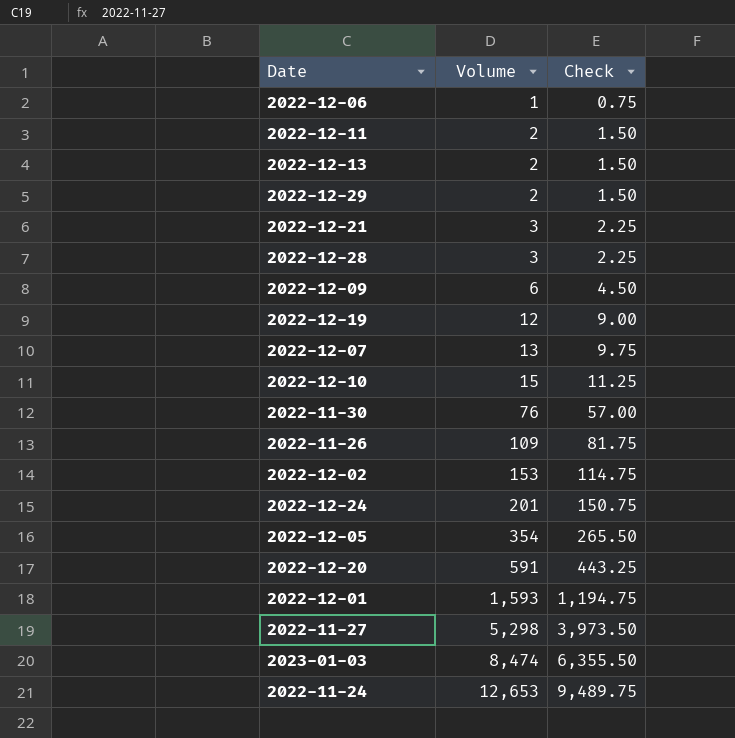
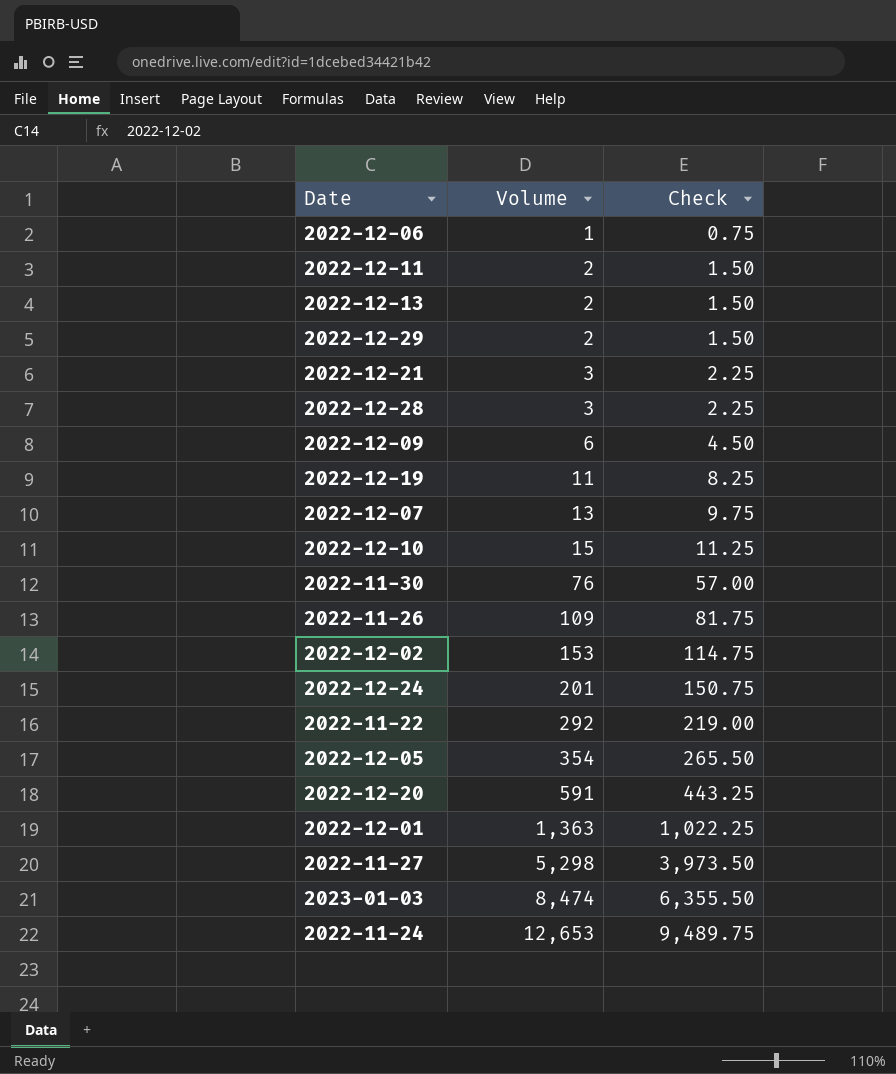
2022-12-19 | Volume: 12 -> 11
2022-12-19 | Check: 9.00 -> 8.25
row 2022-11-22: none -> 292 | 219.00
2022-12-01 | Volume: 1,593 -> 1,363
2022-12-01 | Check: 1,194.75 -> 1,022.25

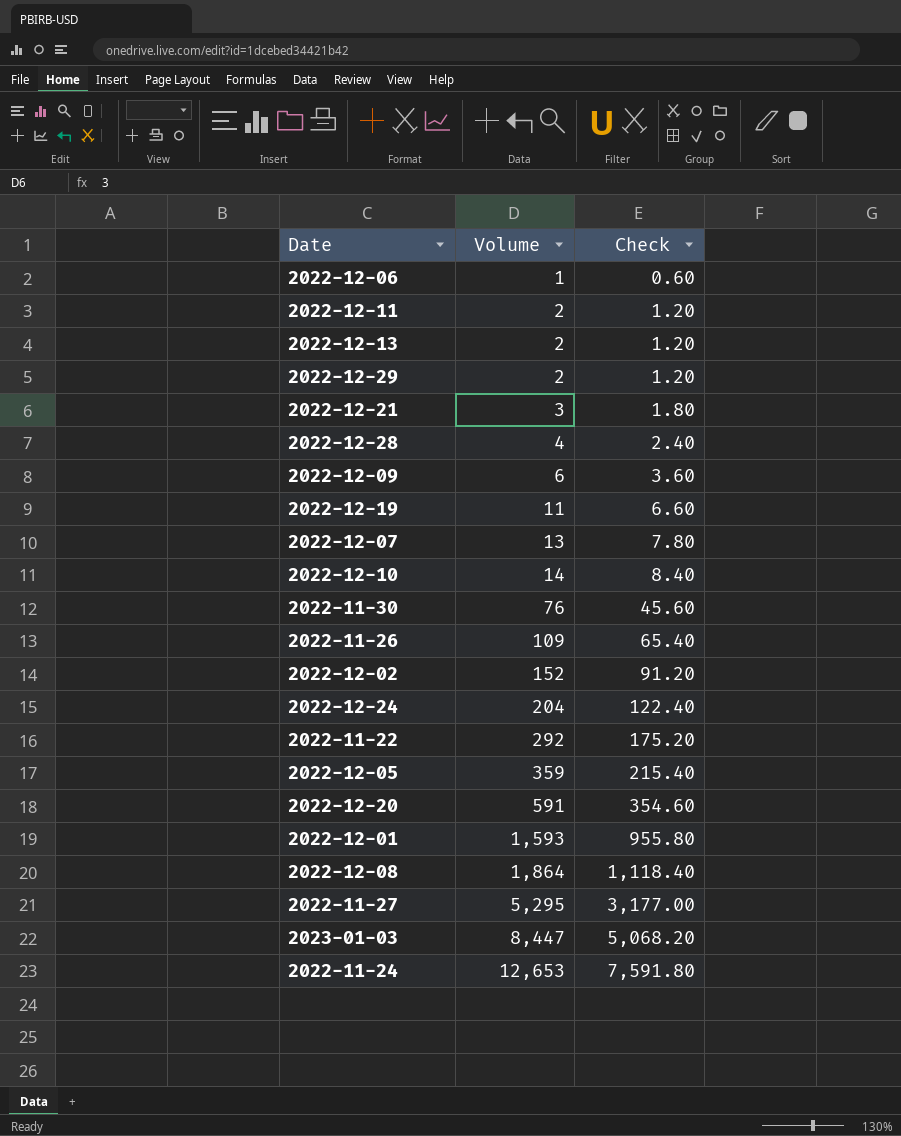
column Check | formula: [Volume] * 0.75 -> [Volume] * 0.6
2022-12-28 | Volume: 3 -> 4
2022-12-10 | Volume: 15 -> 14
2022-12-02 | Volume: 153 -> 152
2022-12-24 | Volume: 201 -> 204
2022-12-05 | Volume: 354 -> 359
2022-12-01 | Volume: 1,363 -> 1,593
row 2022-12-08: none -> 1,864 | 1,118.40
2022-11-27 | Volume: 5,298 -> 5,295
2023-01-03 | Volume: 8,474 -> 8,447

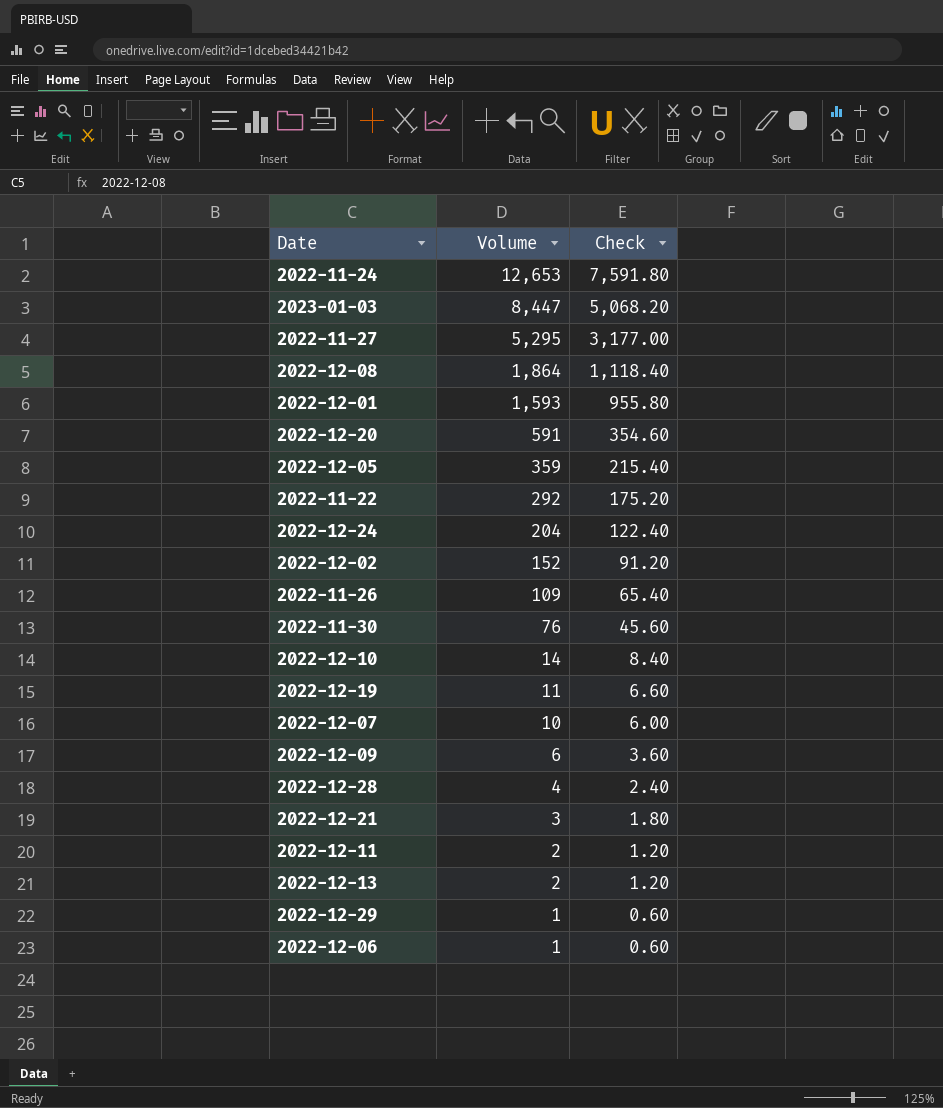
row order: Volume ascending -> Volume descending
2022-12-07 | Volume: 13 -> 10
2022-12-07 | Check: 7.80 -> 6.00
2022-12-29 | Volume: 2 -> 1
2022-12-29 | Check: 1.20 -> 0.60

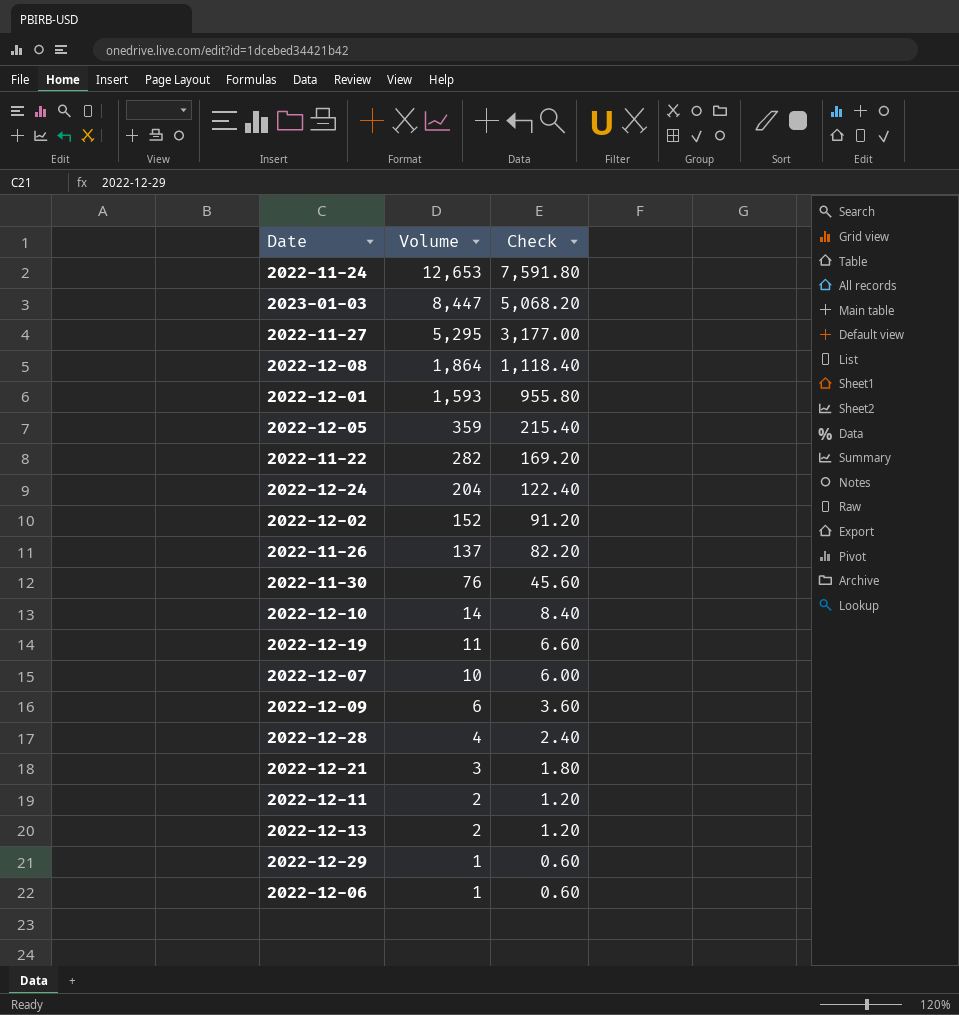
row 2022-12-20: 591 | 354.60 -> none
2022-11-22 | Volume: 292 -> 282
2022-11-22 | Check: 175.20 -> 169.20
2022-11-26 | Volume: 109 -> 137
2022-11-26 | Check: 65.40 -> 82.20

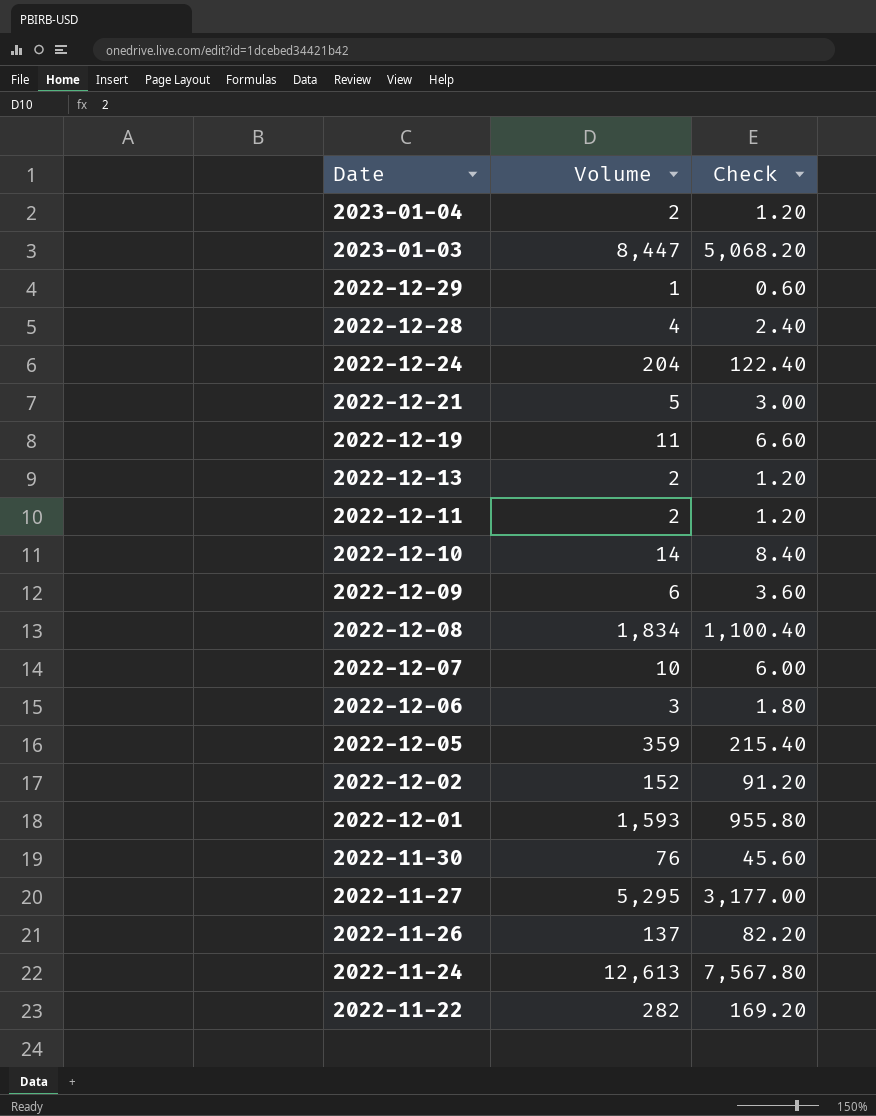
row order: Volume descending -> Date descending
row 2023-01-04: none -> 2 | 1.20
2022-12-21 | Volume: 3 -> 5
2022-12-21 | Check: 1.80 -> 3.00
2022-12-08 | Volume: 1,864 -> 1,834
2022-12-08 | Check: 1,118.40 -> 1,100.40
2022-12-06 | Volume: 1 -> 3
2022-12-06 | Check: 0.60 -> 1.80
2022-11-24 | Volume: 12,653 -> 12,613
2022-11-24 | Check: 7,591.80 -> 7,567.80

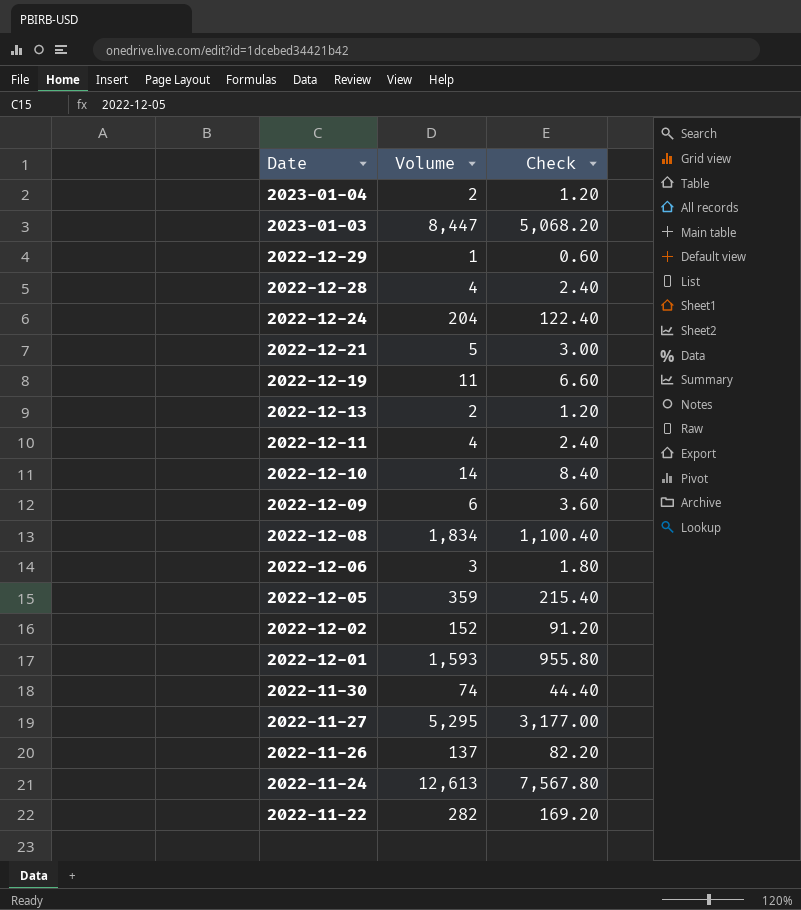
row 2022-12-07: 10 | 6.00 -> none
2022-12-11 | Volume: 2 -> 4
2022-12-11 | Check: 1.20 -> 2.40
2022-11-30 | Volume: 76 -> 74
2022-11-30 | Check: 45.60 -> 44.40

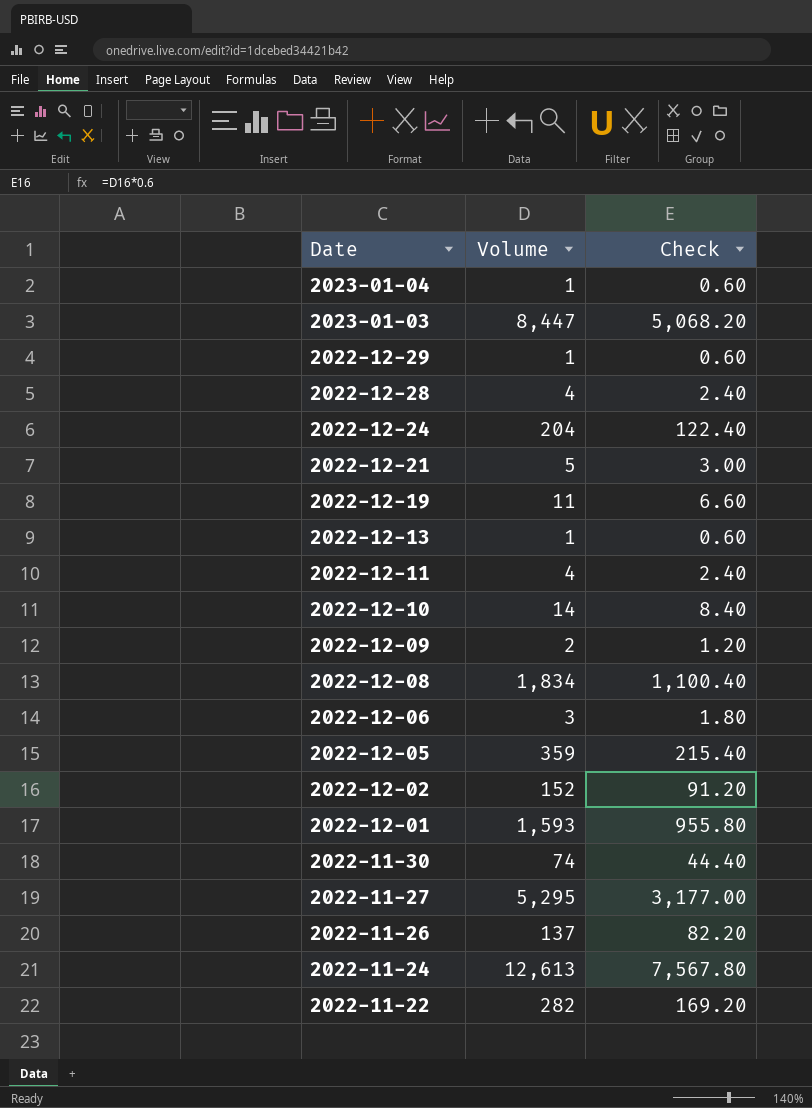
2023-01-04 | Volume: 2 -> 1
2023-01-04 | Check: 1.20 -> 0.60
2022-12-13 | Volume: 2 -> 1
2022-12-13 | Check: 1.20 -> 0.60
2022-12-09 | Volume: 6 -> 2
2022-12-09 | Check: 3.60 -> 1.20

